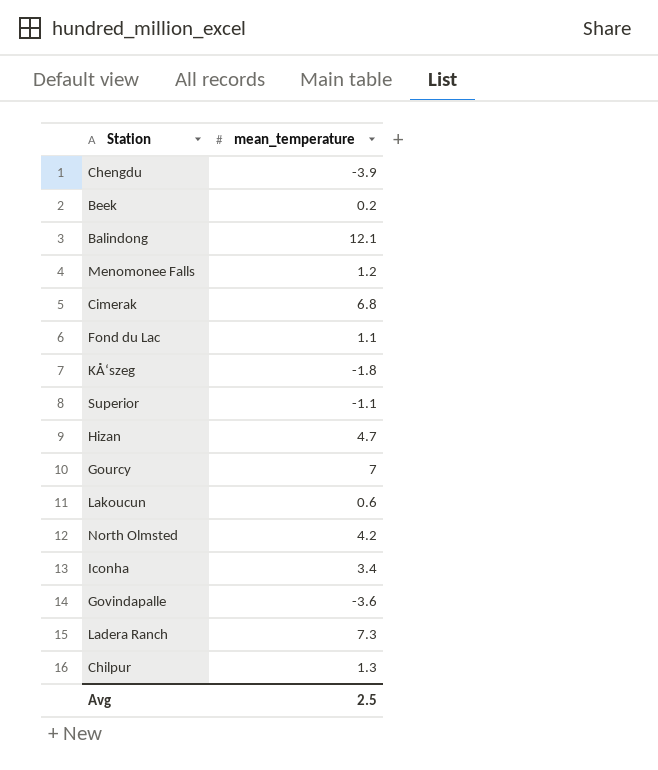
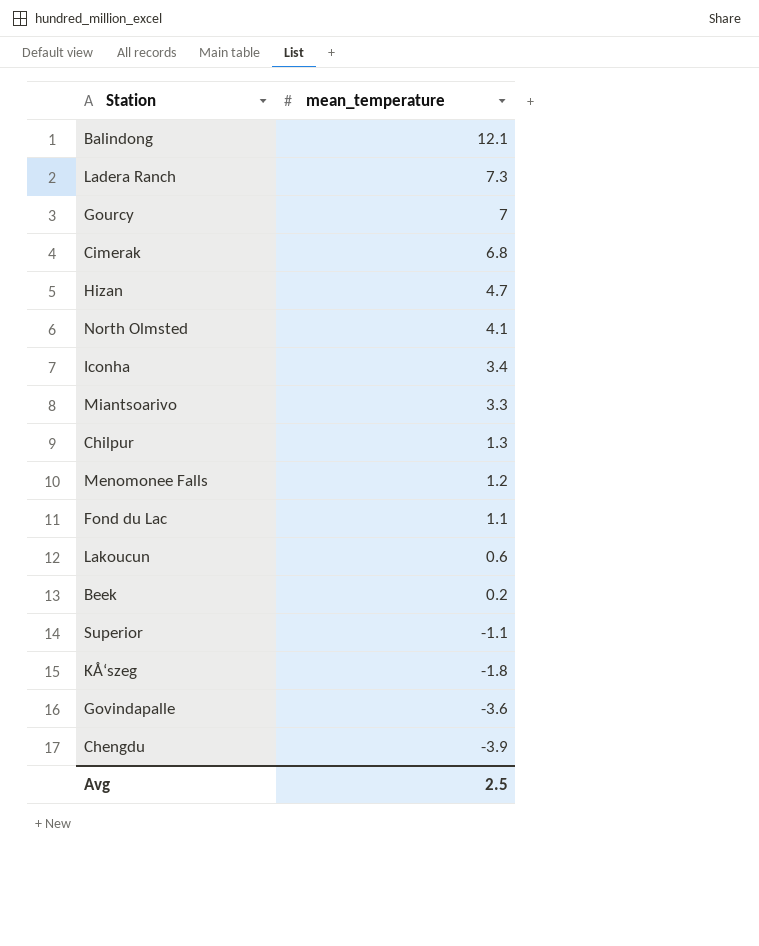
row order: none -> mean_temperature descending
North Olmsted | mean_temperature: 4.2 -> 4.1
row Miantsoarivo: none -> 3.3

